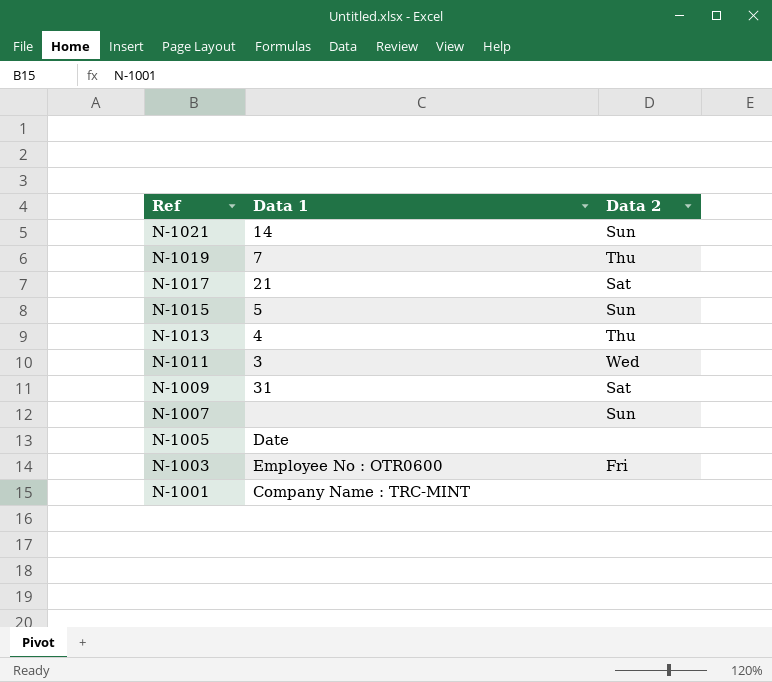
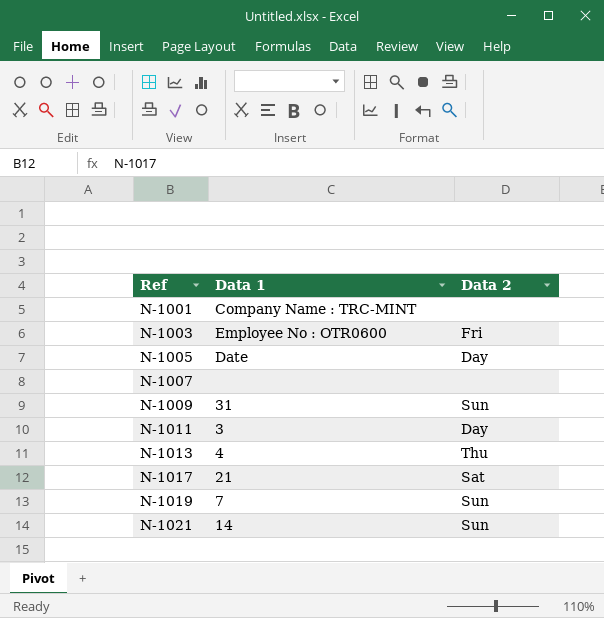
row order: Ref descending -> Ref ascending
row N-1015: 5 | Sun -> none
N-1005 | Data 2: none -> Day
N-1007 | Data 2: Sun -> none
N-1009 | Data 2: Sat -> Sun
N-1011 | Data 2: Wed -> Day
N-1019 | Data 2: Thu -> Sun

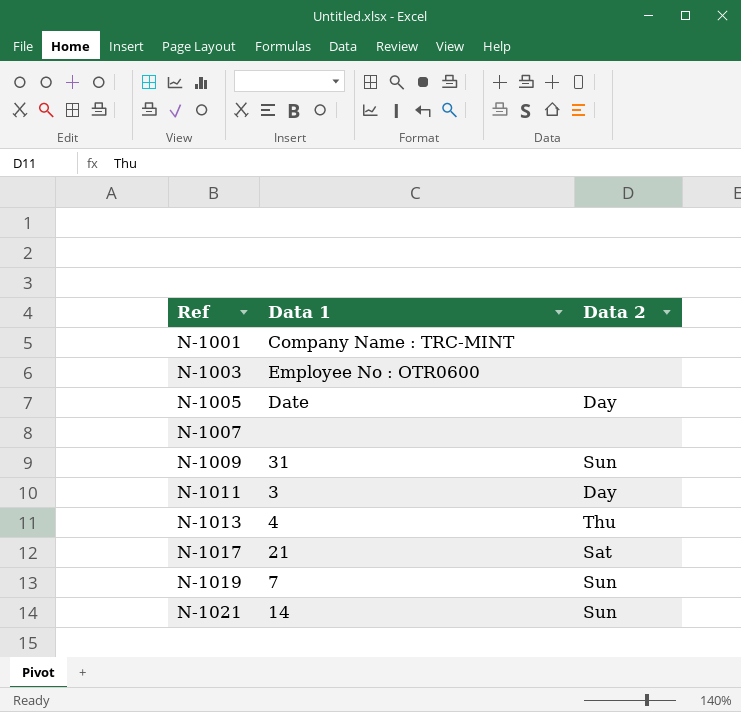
N-1003 | Data 2: Fri -> none

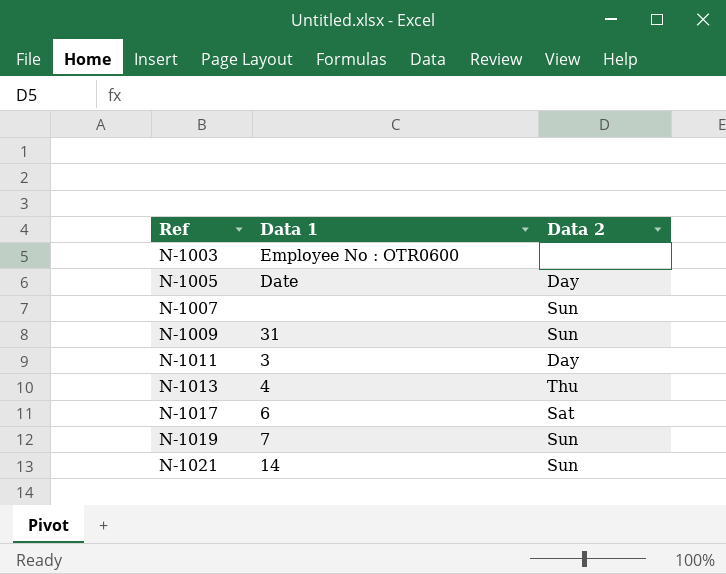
row N-1001: Company Name : TRC-MINT | none -> none
N-1007 | Data 2: none -> Sun
N-1017 | Data 1: 21 -> 6

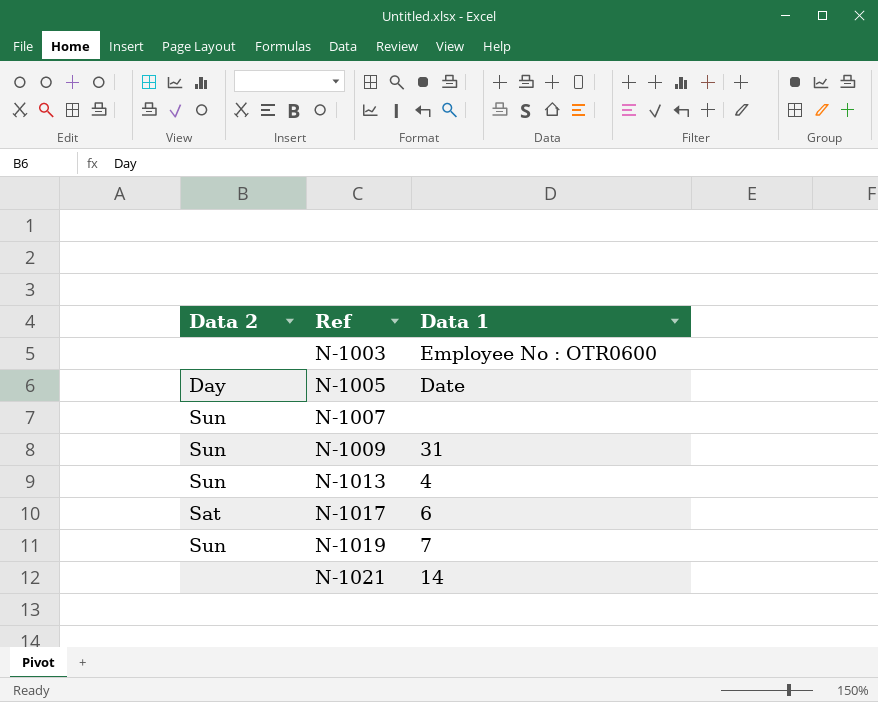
column Data 2 | position: 3 -> 1
row N-1011: 3 | Day -> none
N-1013 | Data 2: Thu -> Sun
N-1021 | Data 2: Sun -> none

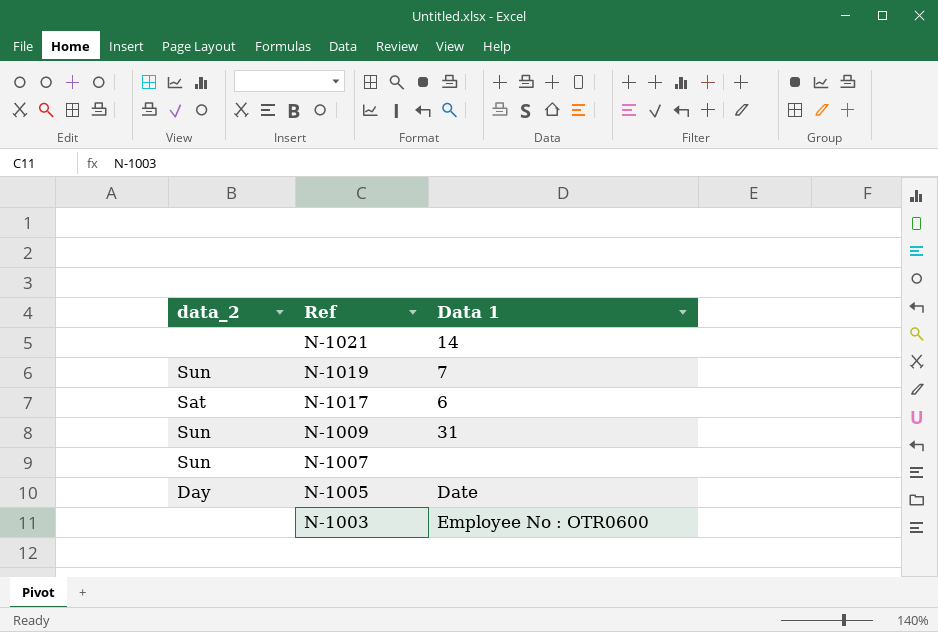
row order: Ref ascending -> Ref descending
column name: Data 2 -> data_2
row N-1013: Sun | 4 -> none

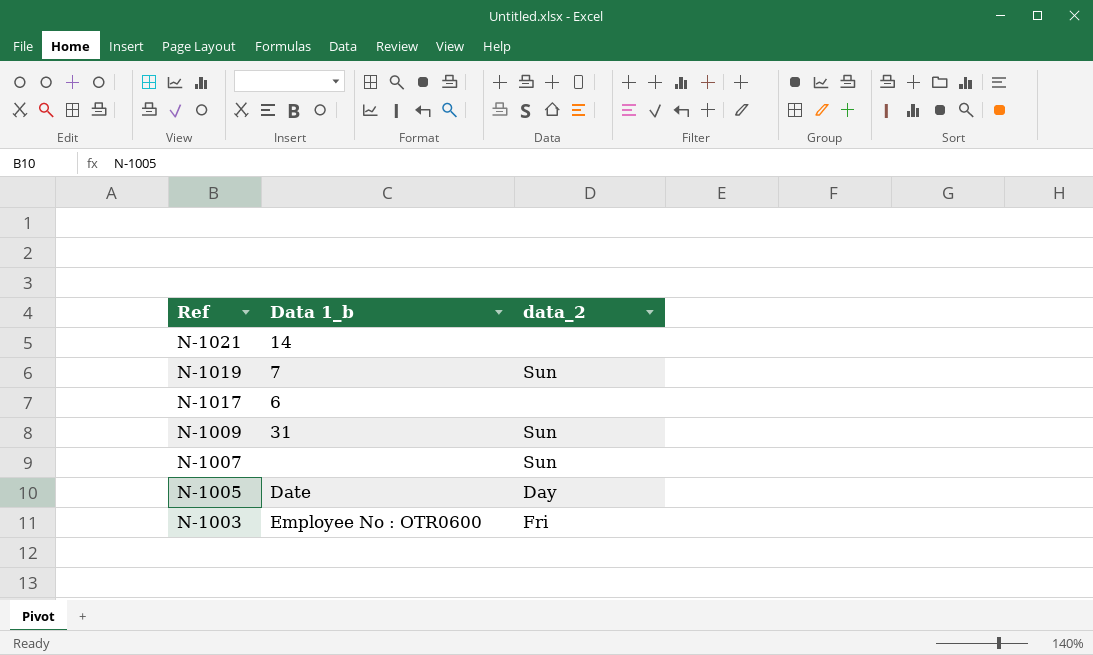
column name: Data 1 -> Data 1_b
column data_2 | position: 1 -> 3
N-1017 | data_2: Sat -> none
N-1003 | data_2: none -> Fri

